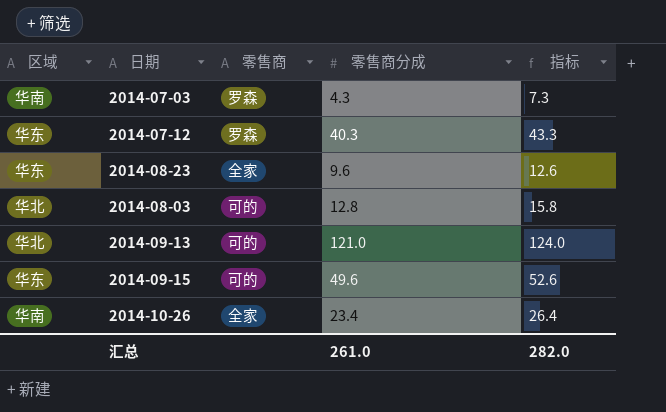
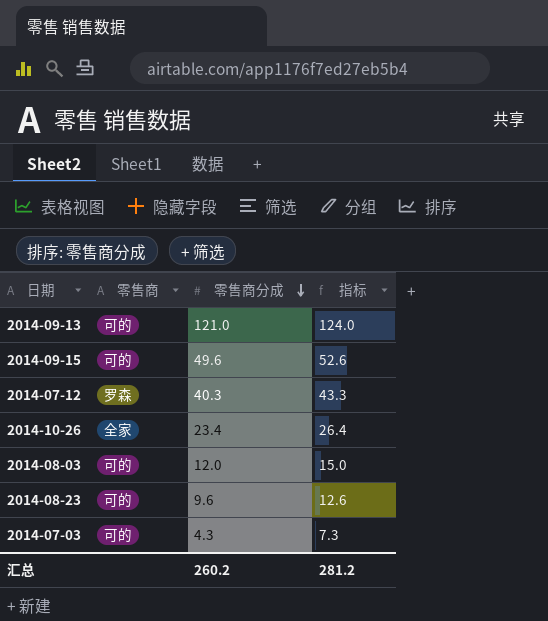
row order: none -> 零售商分成 descending
column 区域 | position: 1 -> none
2014-08-03 | 零售商分成: 12.8 -> 12.0
2014-08-03 | 指标: 15.8 -> 15.0
2014-08-23 | 零售商: 全家 -> 可的
2014-07-03 | 零售商: 罗森 -> 可的
汇总 | 零售商分成: 261.0 -> 260.2
汇总 | 指标: 282.0 -> 281.2

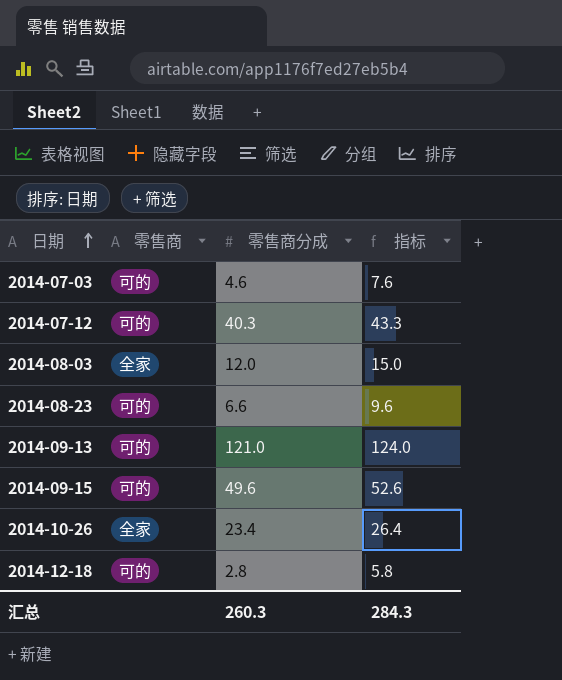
row order: 零售商分成 descending -> 日期 ascending
2014-07-03 | 零售商分成: 4.3 -> 4.6
2014-07-03 | 指标: 7.3 -> 7.6
2014-07-12 | 零售商: 罗森 -> 可的
2014-08-03 | 零售商: 可的 -> 全家
2014-08-23 | 零售商分成: 9.6 -> 6.6
2014-08-23 | 指标: 12.6 -> 9.6
row 2014-12-18: none -> 可的 | 2.8 | 5.8
汇总 | 零售商分成: 260.2 -> 260.3
汇总 | 指标: 281.2 -> 284.3

